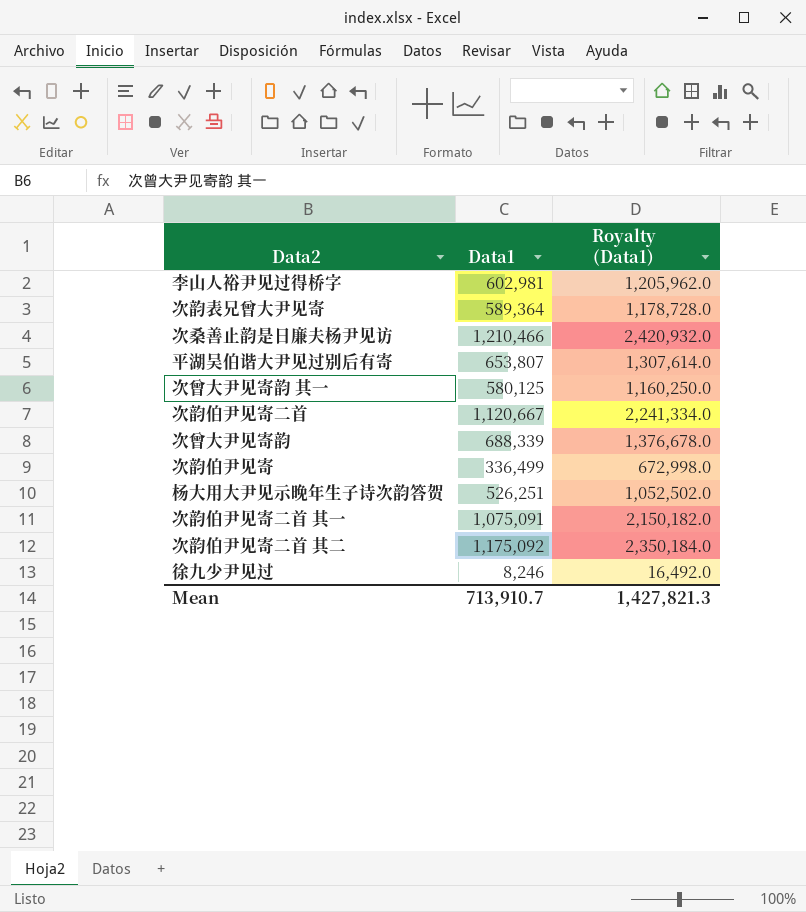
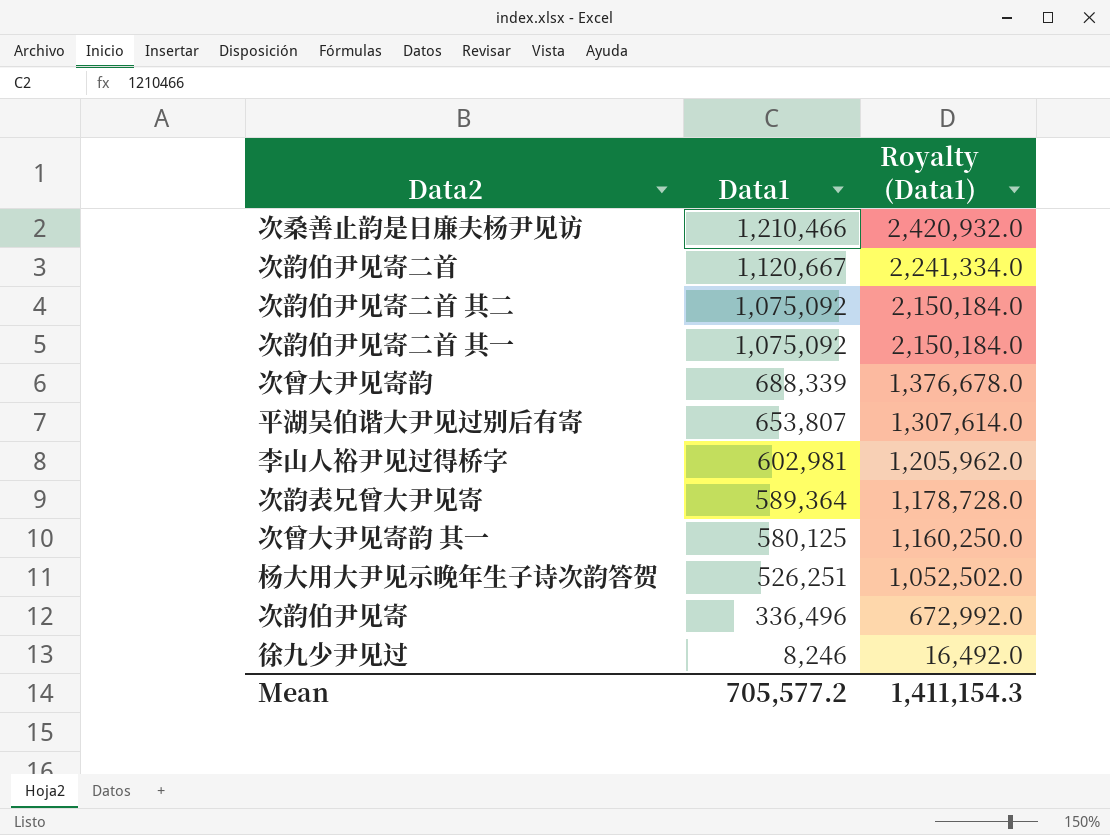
row order: none -> Data1 descending
次韵伯尹见寄二首 其二 | Data1: 1,175,092 -> 1,075,092
次韵伯尹见寄二首 其二 | Royalty (Data1): 2,350,184.0 -> 2,150,184.0
次韵伯尹见寄二首 其一 | Data1: 1,075,091 -> 1,075,092
次韵伯尹见寄二首 其一 | Royalty (Data1): 2,150,182.0 -> 2,150,184.0
次韵伯尹见寄 | Data1: 336,499 -> 336,496
次韵伯尹见寄 | Royalty (Data1): 672,998.0 -> 672,992.0
Mean | Data1: 713,910.7 -> 705,577.2
Mean | Royalty (Data1): 1,427,821.3 -> 1,411,154.3

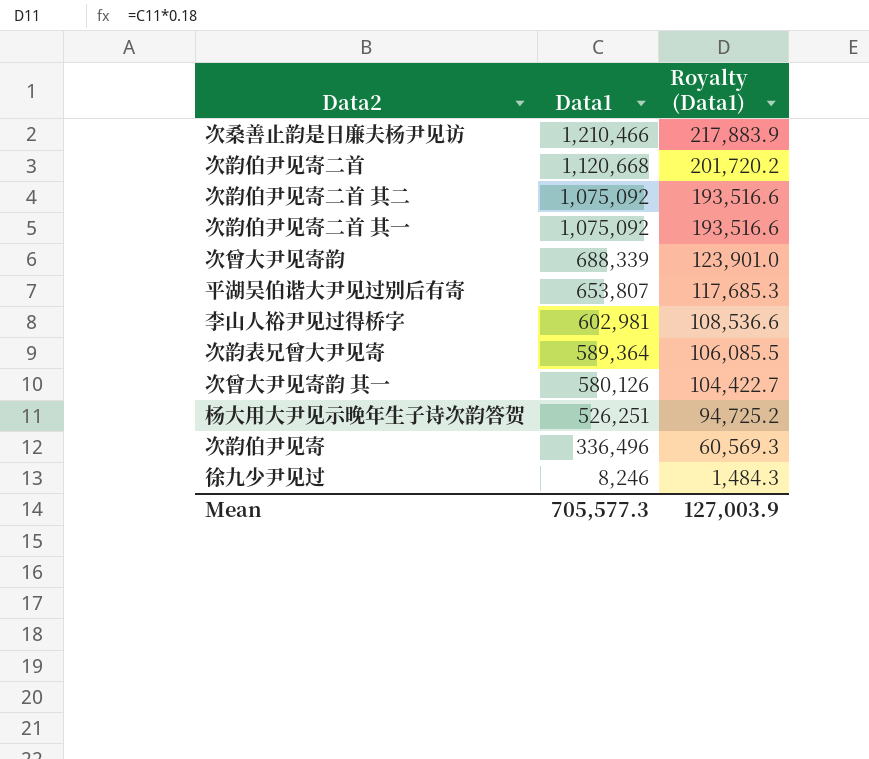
column Royalty (Data1) | formula: [Data1] * 2 -> [Data1] * 0.18
次韵伯尹见寄二首 | Data1: 1,120,667 -> 1,120,668
次曾大尹见寄韵 其一 | Data1: 580,125 -> 580,126
Mean | Data1: 705,577.2 -> 705,577.3
Mean | Royalty (Data1): 1,411,154.3 -> 127,003.9

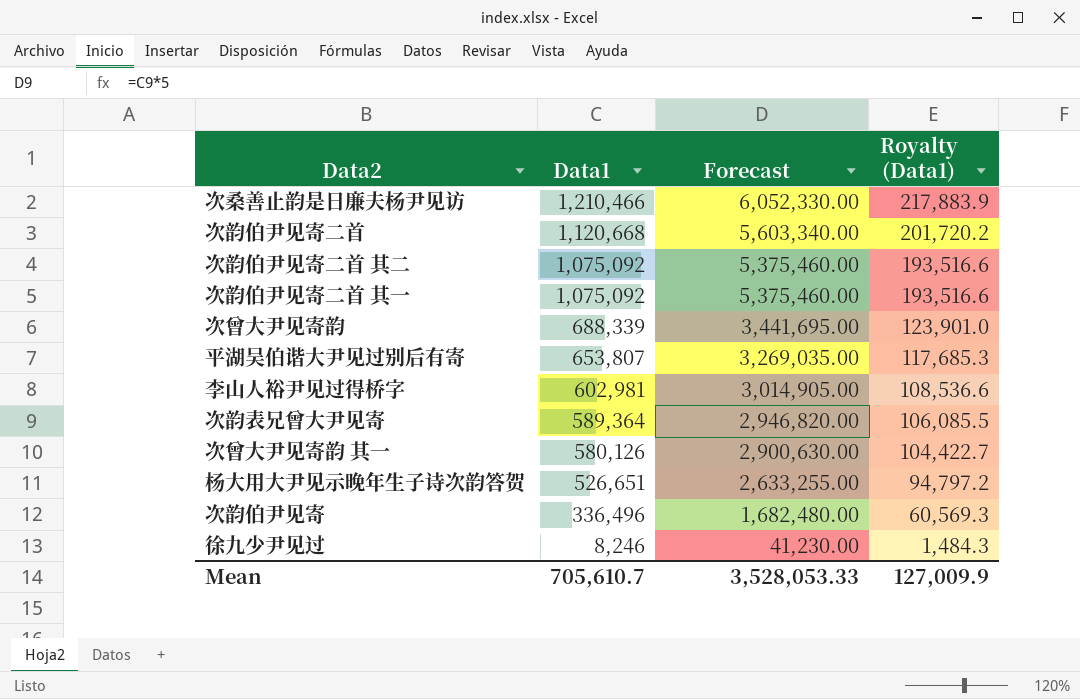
column Forecast | formula: none -> [Data1] * 5
杨大用大尹见示晚年生子诗次韵答贺 | Data1: 526,251 -> 526,651
杨大用大尹见示晚年生子诗次韵答贺 | Royalty (Data1): 94,725.2 -> 94,797.2
Mean | Data1: 705,577.3 -> 705,610.7
Mean | Royalty (Data1): 127,003.9 -> 127,009.9

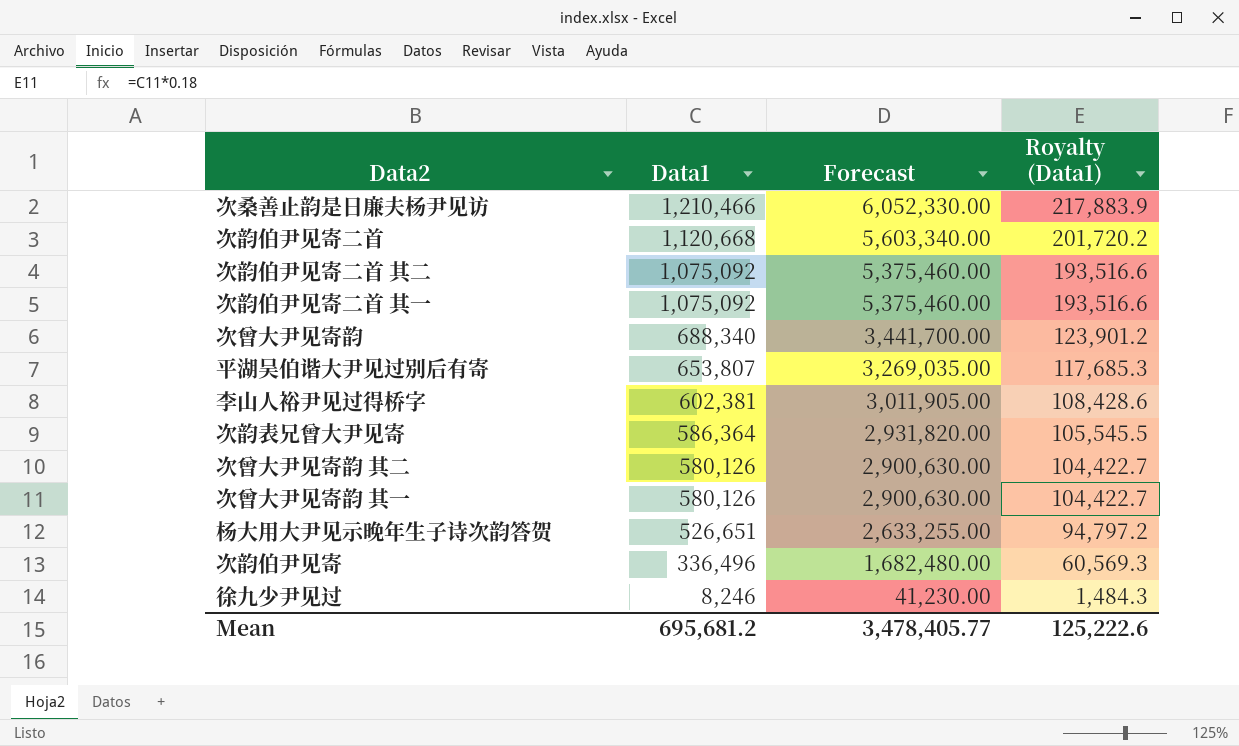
次曾大尹见寄韵 | Data1: 688,339 -> 688,340
次曾大尹见寄韵 | Forecast: 3,441,695.00 -> 3,441,700.00
次曾大尹见寄韵 | Royalty (Data1): 123,901.0 -> 123,901.2
李山人裕尹见过得桥字 | Data1: 602,981 -> 602,381
李山人裕尹见过得桥字 | Forecast: 3,014,905.00 -> 3,011,905.00
李山人裕尹见过得桥字 | Royalty (Data1): 108,536.6 -> 108,428.6
次韵表兄曾大尹见寄 | Data1: 589,364 -> 586,364
次韵表兄曾大尹见寄 | Forecast: 2,946,820.00 -> 2,931,820.00
次韵表兄曾大尹见寄 | Royalty (Data1): 106,085.5 -> 105,545.5
row 次曾大尹见寄韵 其二: none -> 580,126 | 2,900,630.00 | 104,422.7
Mean | Data1: 705,610.7 -> 695,681.2
Mean | Forecast: 3,528,053.33 -> 3,478,405.77
Mean | Royalty (Data1): 127,009.9 -> 125,222.6

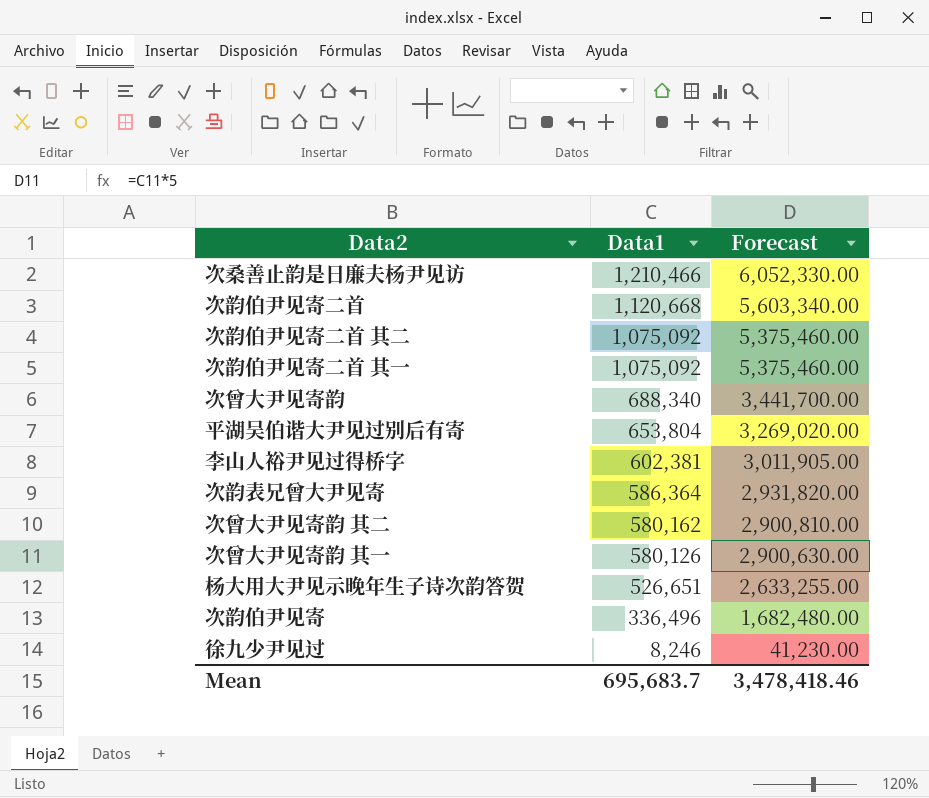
column Royalty (Data1) | formula: [Data1] * 0.18 -> none
平湖吴伯谐大尹见过别后有寄 | Data1: 653,807 -> 653,804
平湖吴伯谐大尹见过别后有寄 | Forecast: 3,269,035.00 -> 3,269,020.00
次曾大尹见寄韵 其二 | Data1: 580,126 -> 580,162
次曾大尹见寄韵 其二 | Forecast: 2,900,630.00 -> 2,900,810.00
Mean | Data1: 695,681.2 -> 695,683.7
Mean | Forecast: 3,478,405.77 -> 3,478,418.46

